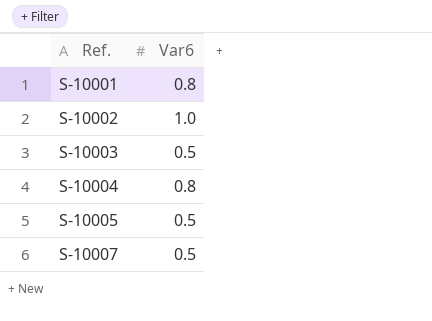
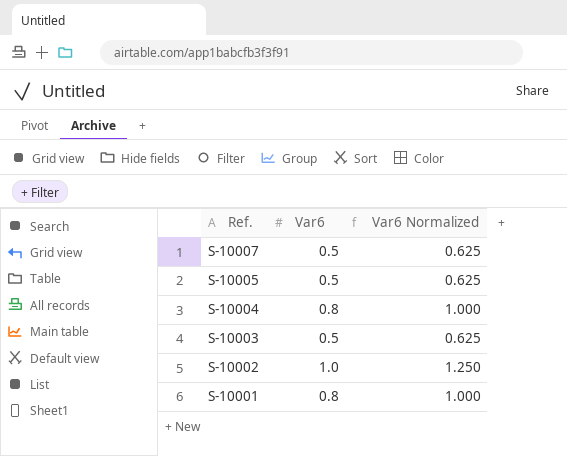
row order: Ref. ascending -> Ref. descending
column Var6 Normalized | formula: none -> [Var6] * 1.25

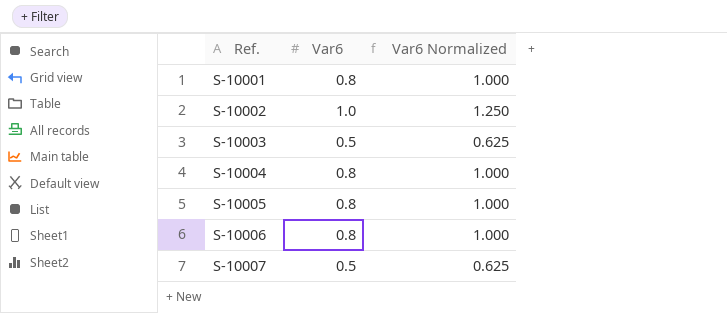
row order: Ref. descending -> Ref. ascending
S-10005 | Var6: 0.5 -> 0.8
S-10005 | Var6 Normalized: 0.625 -> 1.000
row S-10006: none -> 0.8 | 1.000

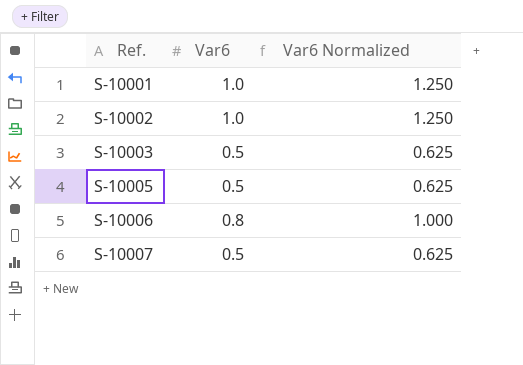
row S-10004: 0.8 | 1.000 -> none
S-10001 | Var6: 0.8 -> 1.0
S-10001 | Var6 Normalized: 1.000 -> 1.250
S-10005 | Var6: 0.8 -> 0.5
S-10005 | Var6 Normalized: 1.000 -> 0.625

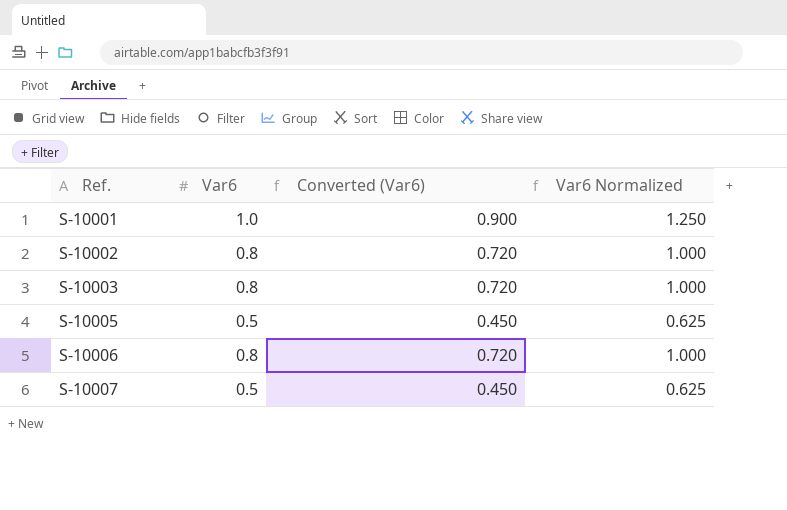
column Converted (Var6) | formula: none -> [Var6] * 0.9
S-10002 | Var6: 1.0 -> 0.8
S-10002 | Var6 Normalized: 1.250 -> 1.000
S-10003 | Var6: 0.5 -> 0.8
S-10003 | Var6 Normalized: 0.625 -> 1.000

